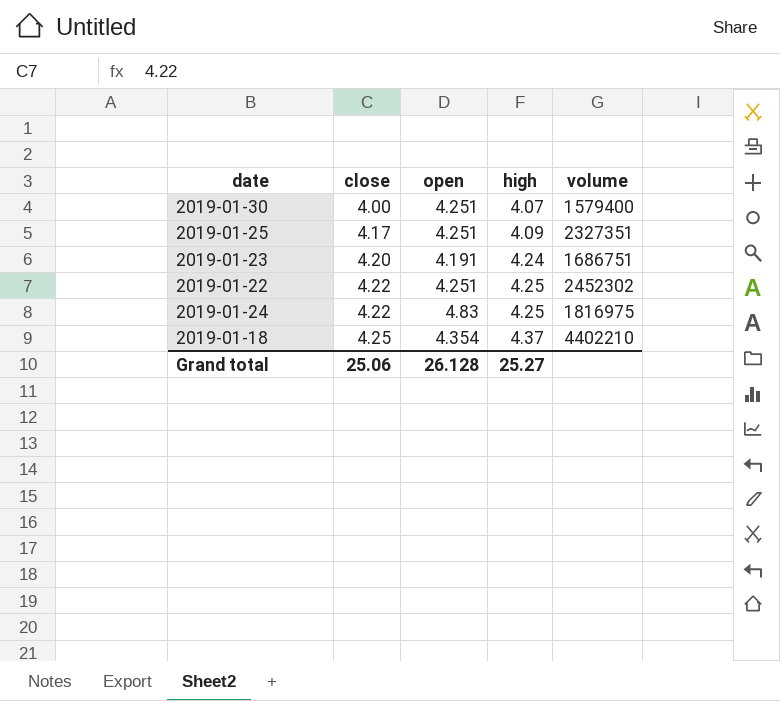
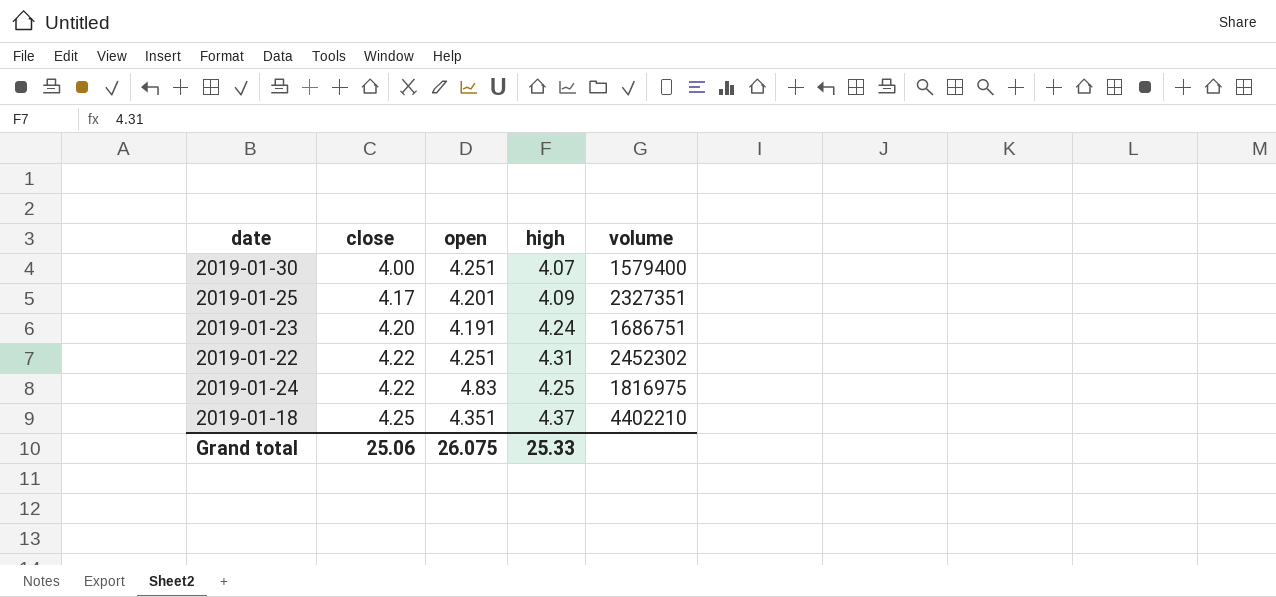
2019-01-25 | open: 4.251 -> 4.201
2019-01-22 | high: 4.25 -> 4.31
2019-01-18 | open: 4.354 -> 4.351
Grand total | open: 26.128 -> 26.075
Grand total | high: 25.27 -> 25.33

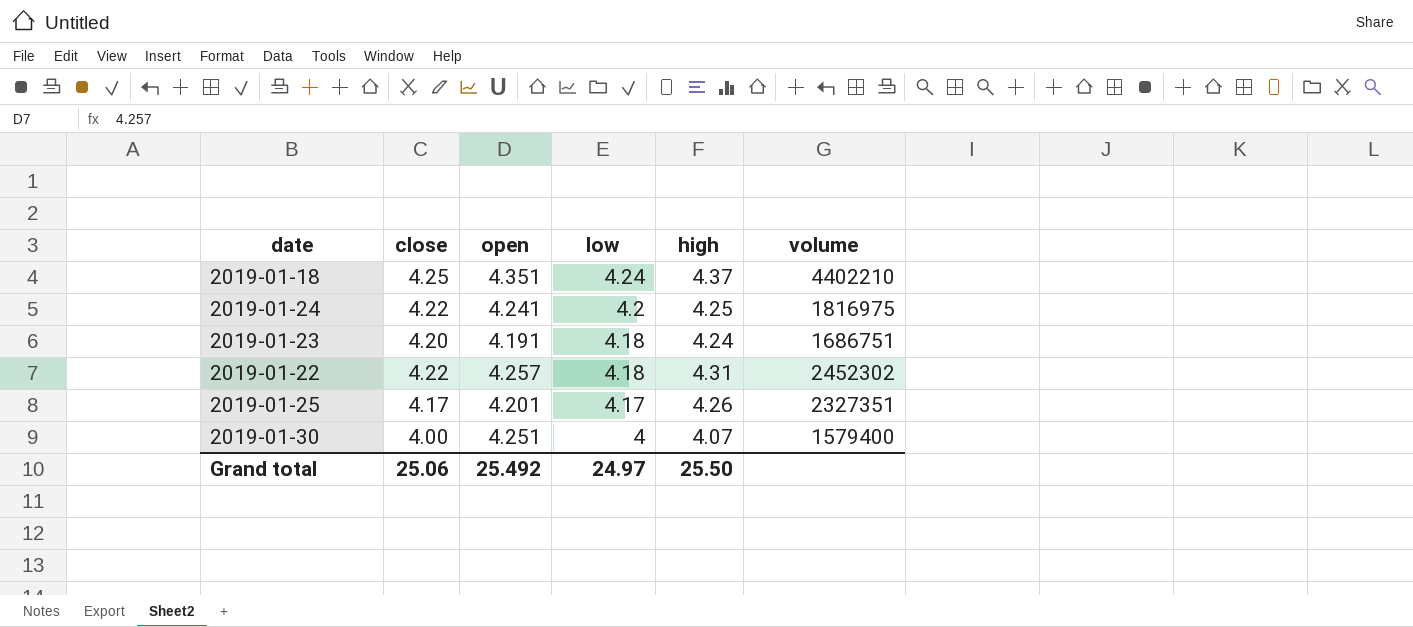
row order: close ascending -> low descending
column low | position: none -> 4
2019-01-24 | open: 4.83 -> 4.241
2019-01-22 | open: 4.251 -> 4.257
2019-01-25 | high: 4.09 -> 4.26
Grand total | open: 26.075 -> 25.492
Grand total | high: 25.33 -> 25.50

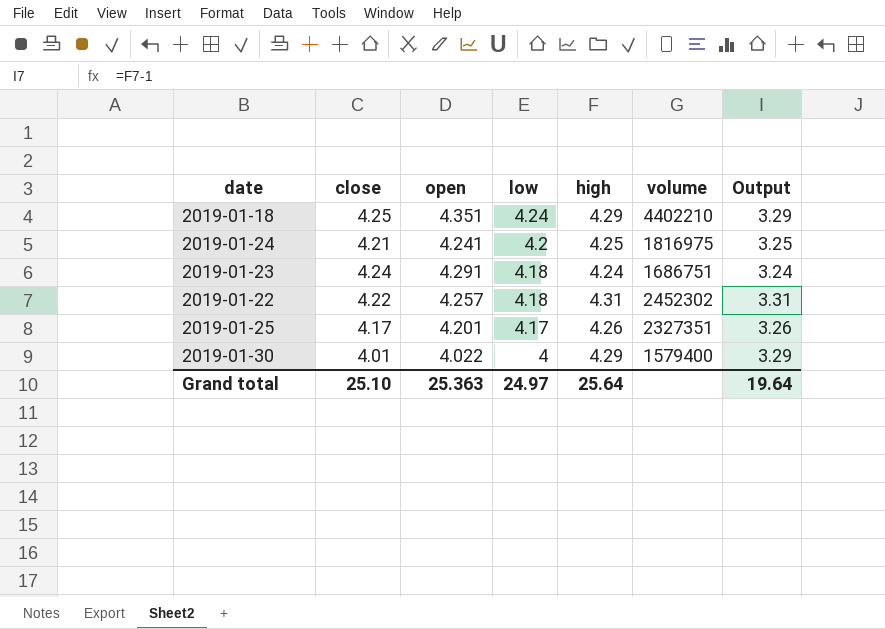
column Output | formula: none -> [high] - 1
2019-01-18 | high: 4.37 -> 4.29
2019-01-24 | close: 4.22 -> 4.21
2019-01-23 | close: 4.20 -> 4.24
2019-01-23 | open: 4.191 -> 4.291
2019-01-30 | close: 4.00 -> 4.01
2019-01-30 | open: 4.251 -> 4.022
2019-01-30 | high: 4.07 -> 4.29
Grand total | close: 25.06 -> 25.10
Grand total | open: 25.492 -> 25.363
Grand total | high: 25.50 -> 25.64

